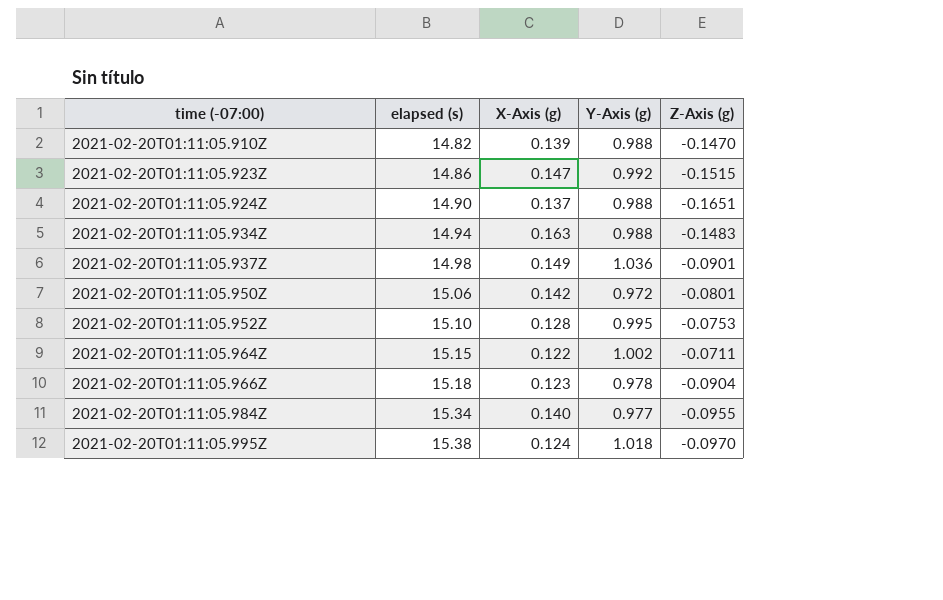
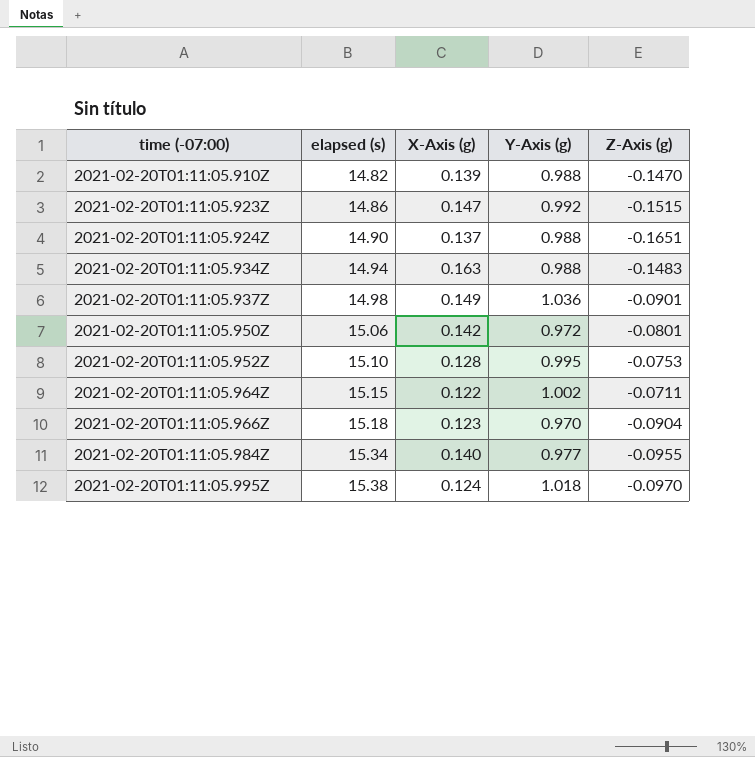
2021-02-20T01:11:05.966Z | Y-Axis (g): 0.978 -> 0.970

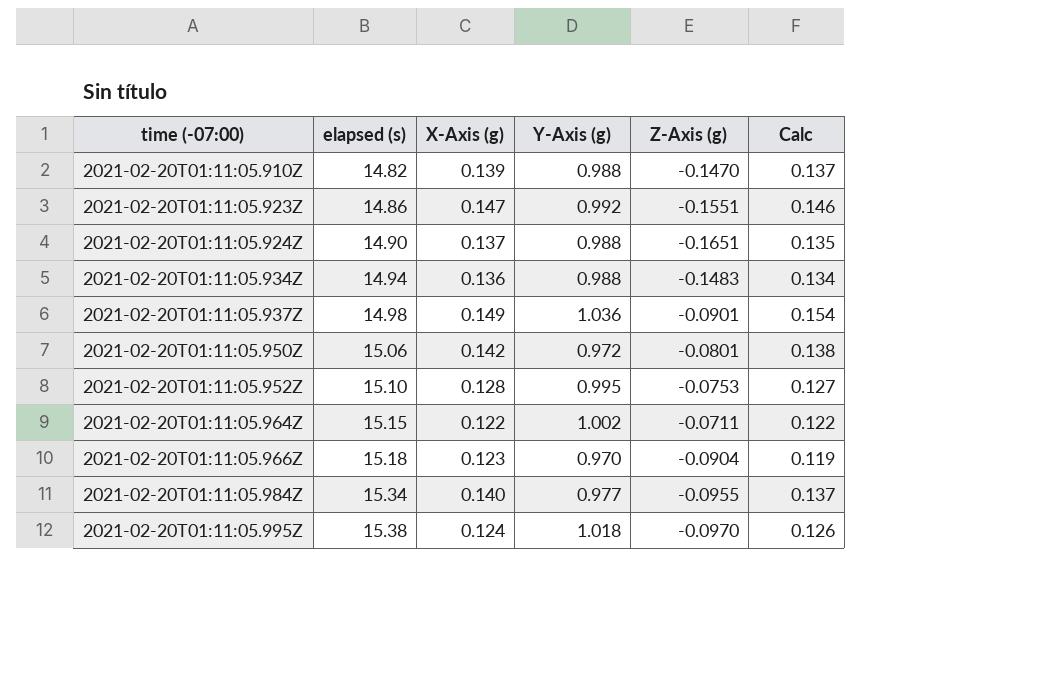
column Calc | formula: none -> [X-Axis (g)] * [Y-Axis (g)]
2021-02-20T01:11:05.923Z | Z-Axis (g): -0.1515 -> -0.1551
2021-02-20T01:11:05.934Z | X-Axis (g): 0.163 -> 0.136

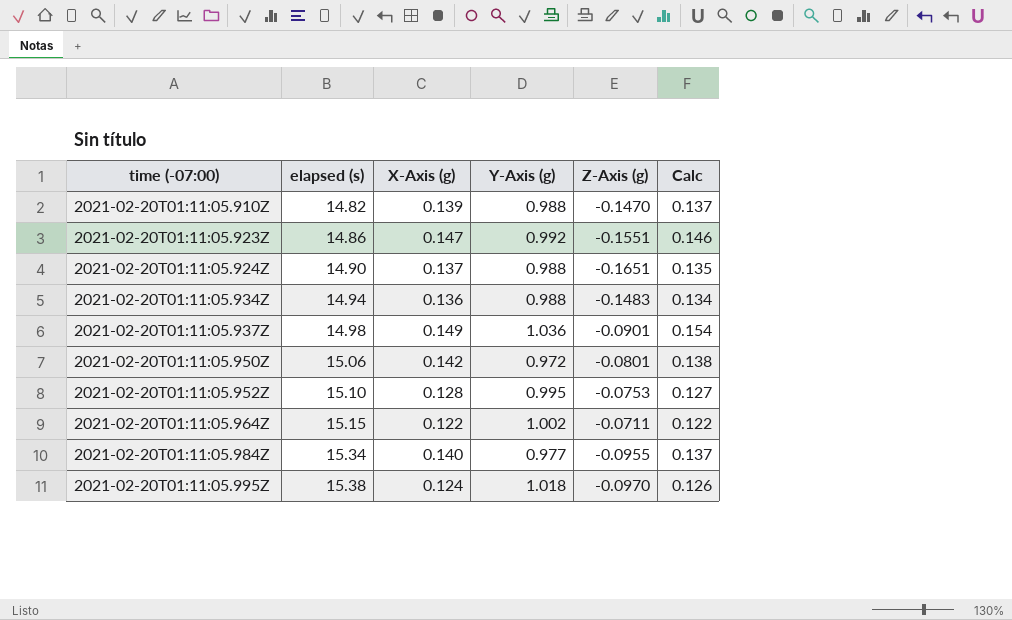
row 2021-02-20T01:11:05.966Z: 15.18 | 0.123 | 0.970 | -0.0904 | 0.119 -> none

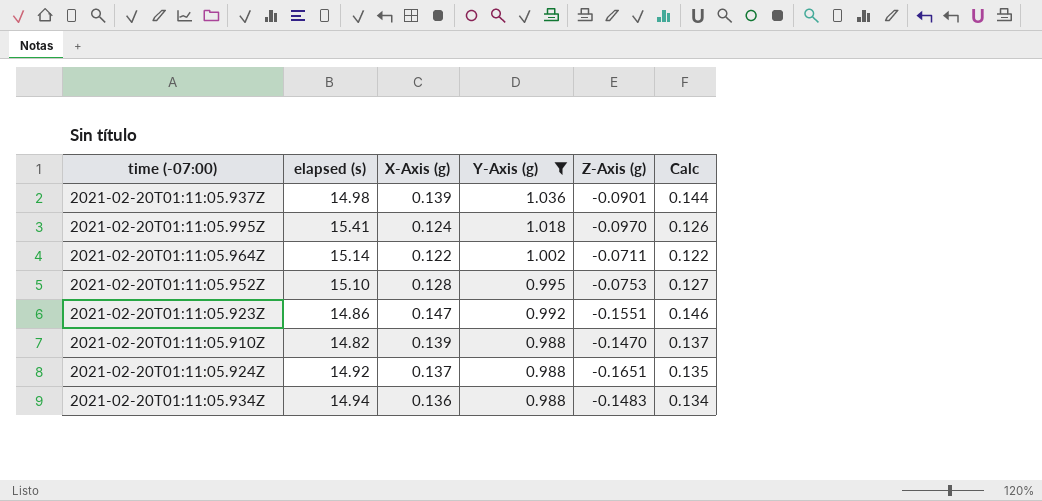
filter: none -> Y-Axis (g) >= 0.988
row order: time (-07:00) ascending -> Y-Axis (g) descending
2021-02-20T01:11:05.937Z | X-Axis (g): 0.149 -> 0.139
2021-02-20T01:11:05.937Z | Calc: 0.154 -> 0.144
2021-02-20T01:11:05.995Z | elapsed (s): 15.38 -> 15.41
2021-02-20T01:11:05.964Z | elapsed (s): 15.15 -> 15.14
2021-02-20T01:11:05.924Z | elapsed (s): 14.90 -> 14.92

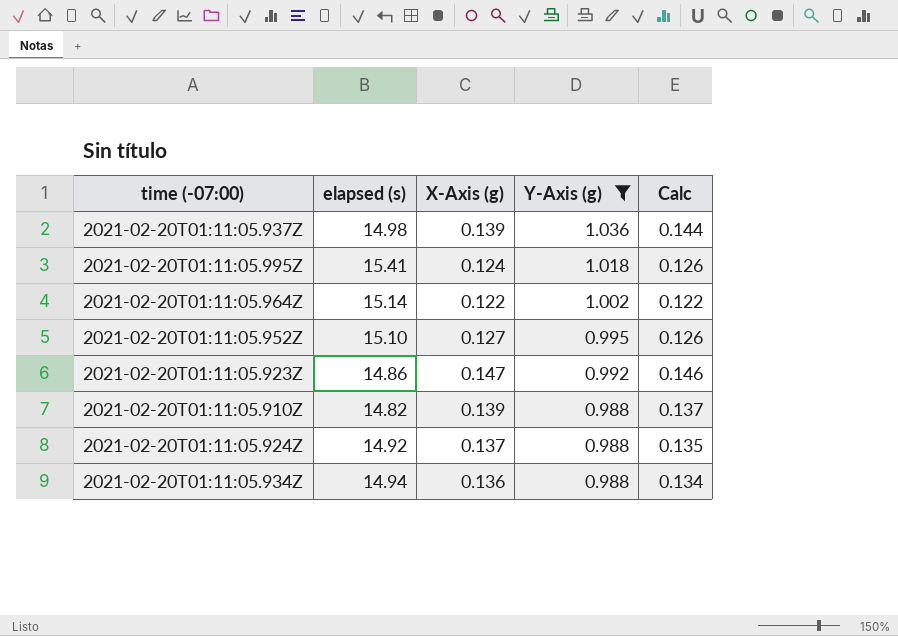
column Z-Axis (g) | position: 5 -> none
2021-02-20T01:11:05.952Z | X-Axis (g): 0.128 -> 0.127
2021-02-20T01:11:05.952Z | Calc: 0.127 -> 0.126

